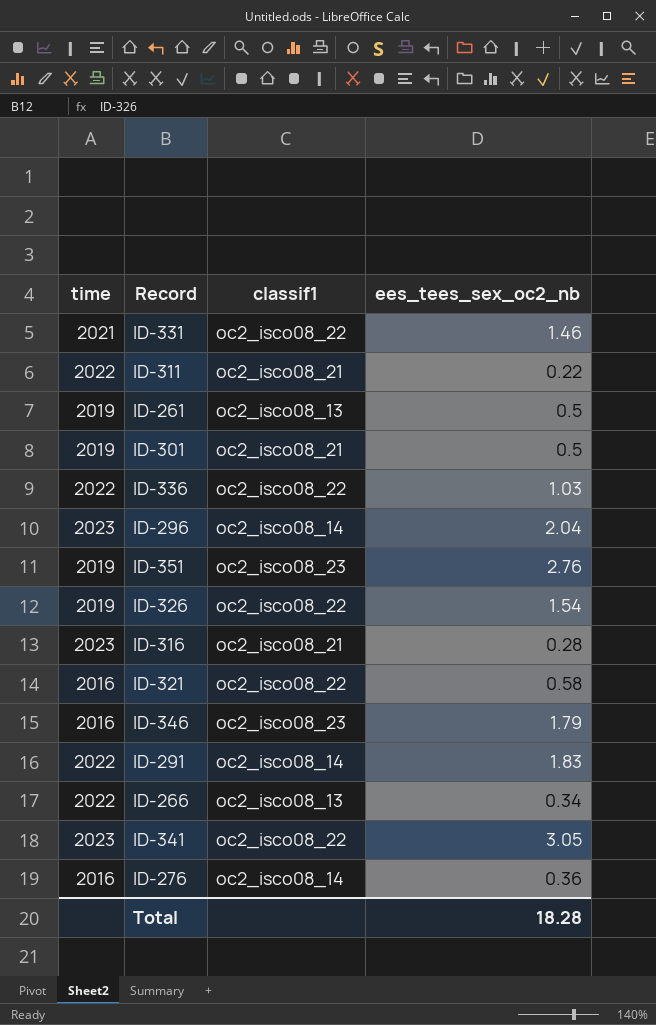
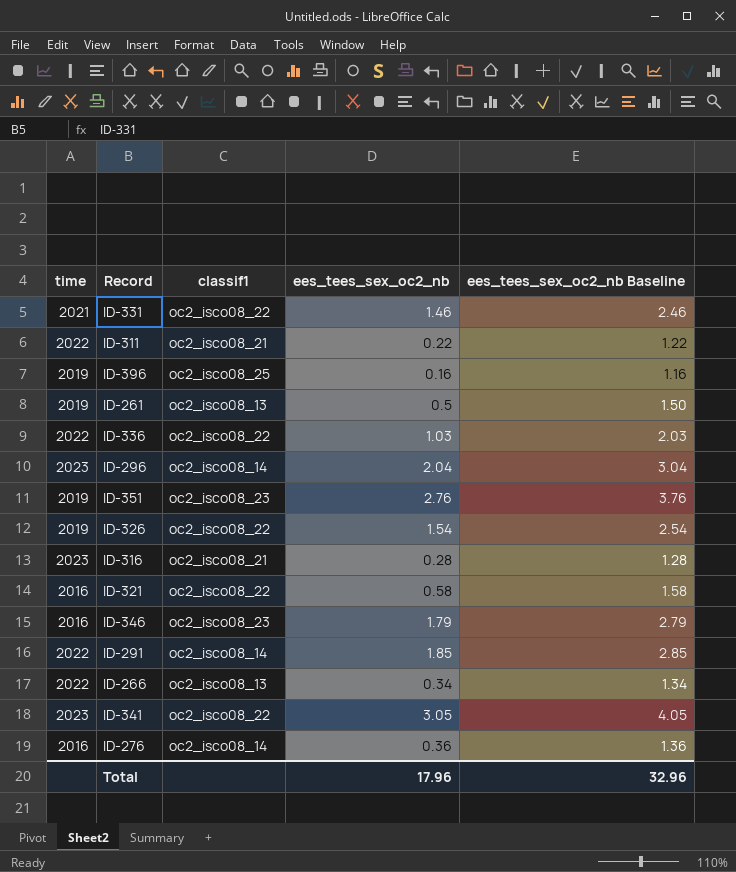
column ees_tees_sex_oc2_nb Baseline | formula: none -> [ees_tees_sex_oc2_nb] + 1
row ID-301: 2019 | oc2_isco08_21 | 0.5 -> none
row ID-396: none -> 2019 | oc2_isco08_25 | 0.16 | 1.16
ID-291 | ees_tees_sex_oc2_nb: 1.83 -> 1.85
Total | ees_tees_sex_oc2_nb: 18.28 -> 17.96

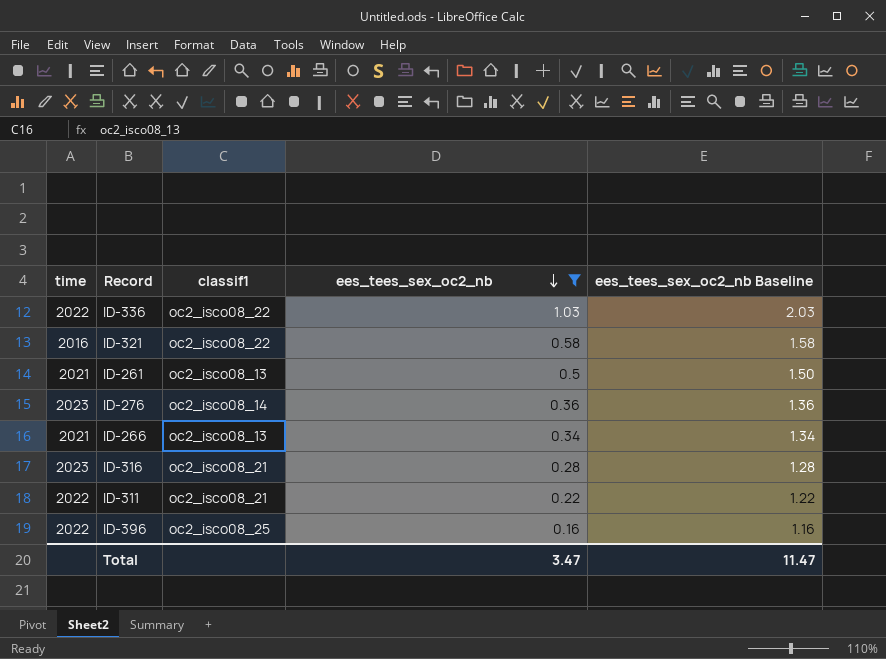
filter: none -> ees_tees_sex_oc2_nb <= 1.03
row order: none -> ees_tees_sex_oc2_nb descending
ID-261 | time: 2019 -> 2021
ID-276 | time: 2016 -> 2023
ID-266 | time: 2022 -> 2021
ID-396 | time: 2019 -> 2022
Total | ees_tees_sex_oc2_nb: 17.96 -> 3.47
Total | ees_tees_sex_oc2_nb Baseline: 32.96 -> 11.47

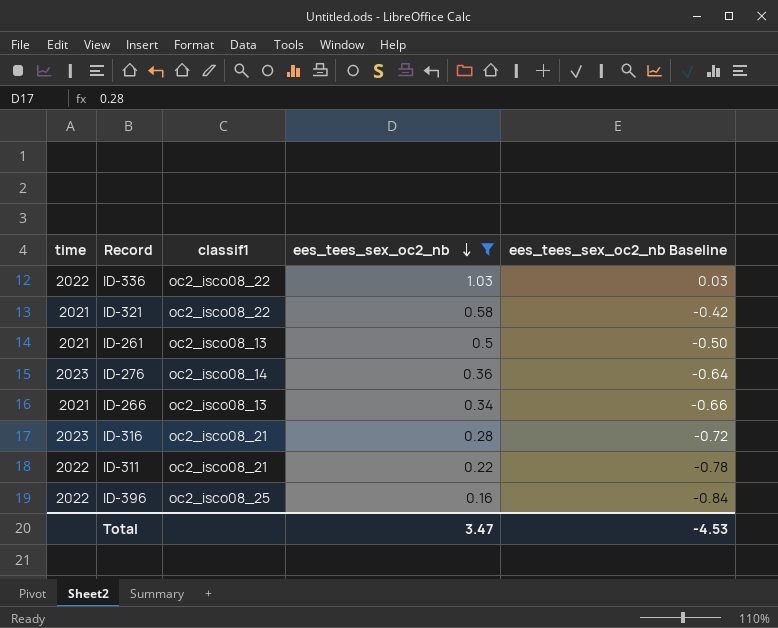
column ees_tees_sex_oc2_nb Baseline | formula: [ees_tees_sex_oc2_nb] + 1 -> [ees_tees_sex_oc2_nb] - 1
ID-321 | time: 2016 -> 2021
Total | ees_tees_sex_oc2_nb Baseline: 11.47 -> -4.53

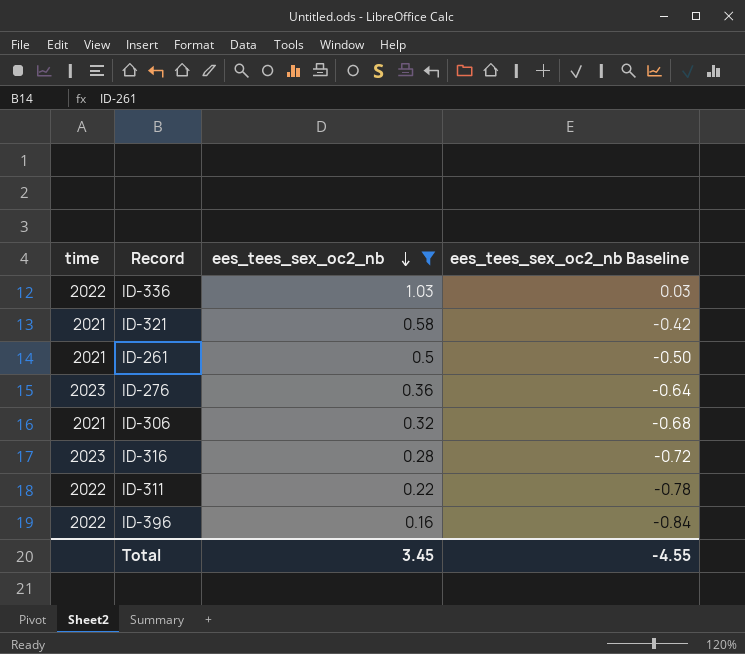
column classif1 | position: 3 -> none
row ID-266: 2021 | oc2_isco08_13 | 0.34 | -0.66 -> none
row ID-306: none -> 2021 | 0.32 | -0.68
Total | ees_tees_sex_oc2_nb: 3.47 -> 3.45
Total | ees_tees_sex_oc2_nb Baseline: -4.53 -> -4.55

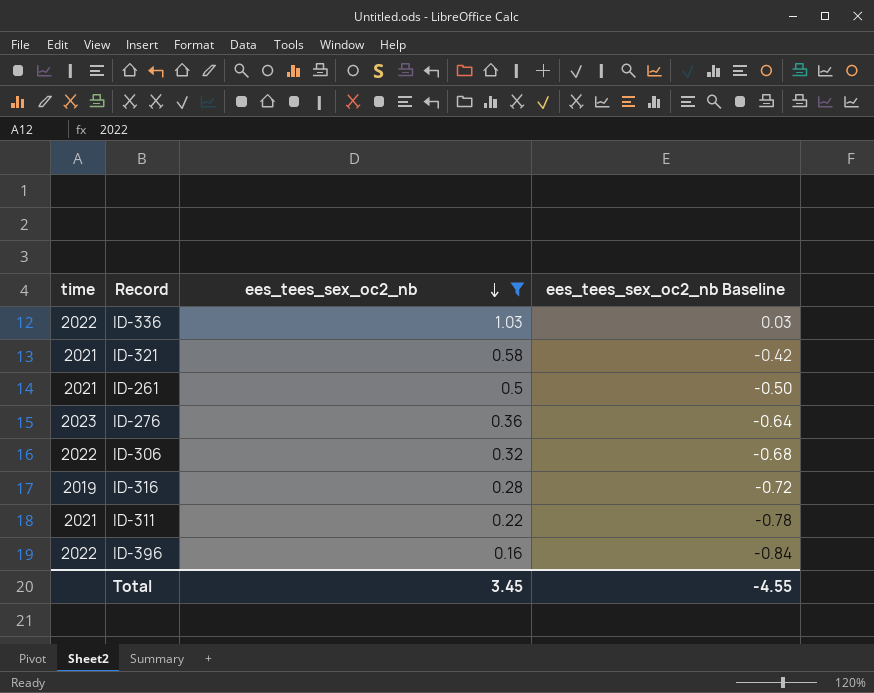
ID-306 | time: 2021 -> 2022
ID-316 | time: 2023 -> 2019
ID-311 | time: 2022 -> 2021

